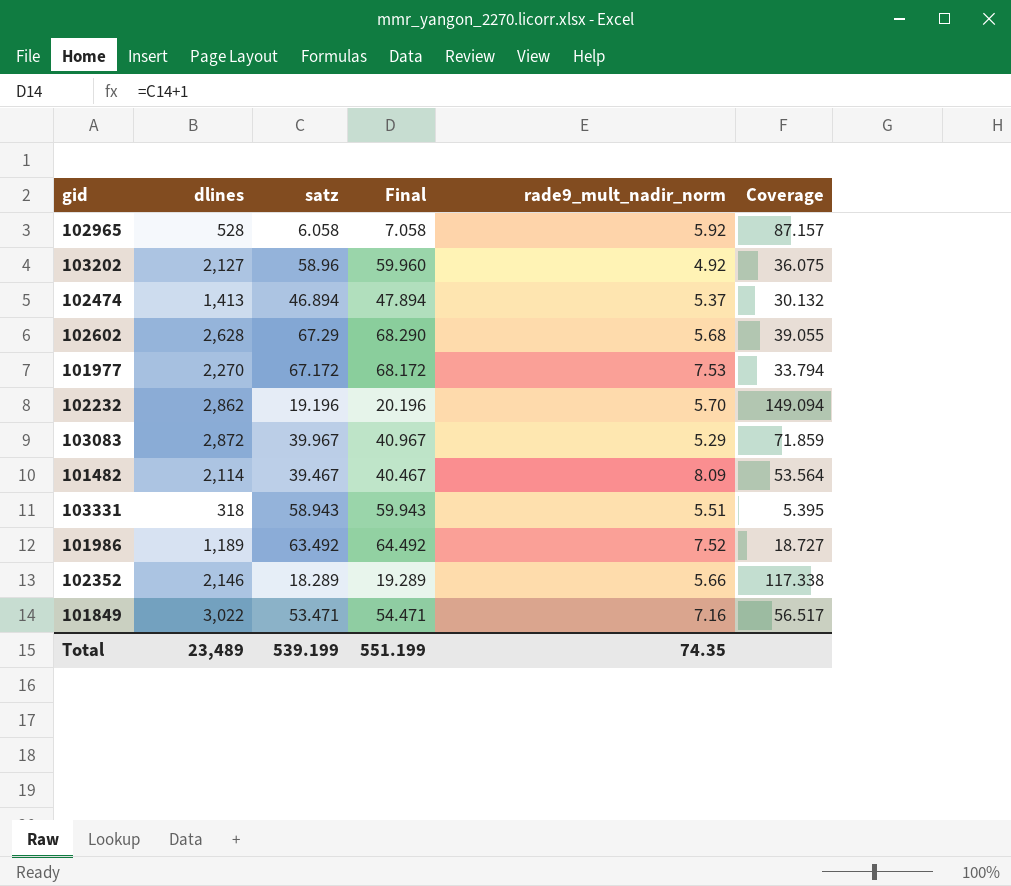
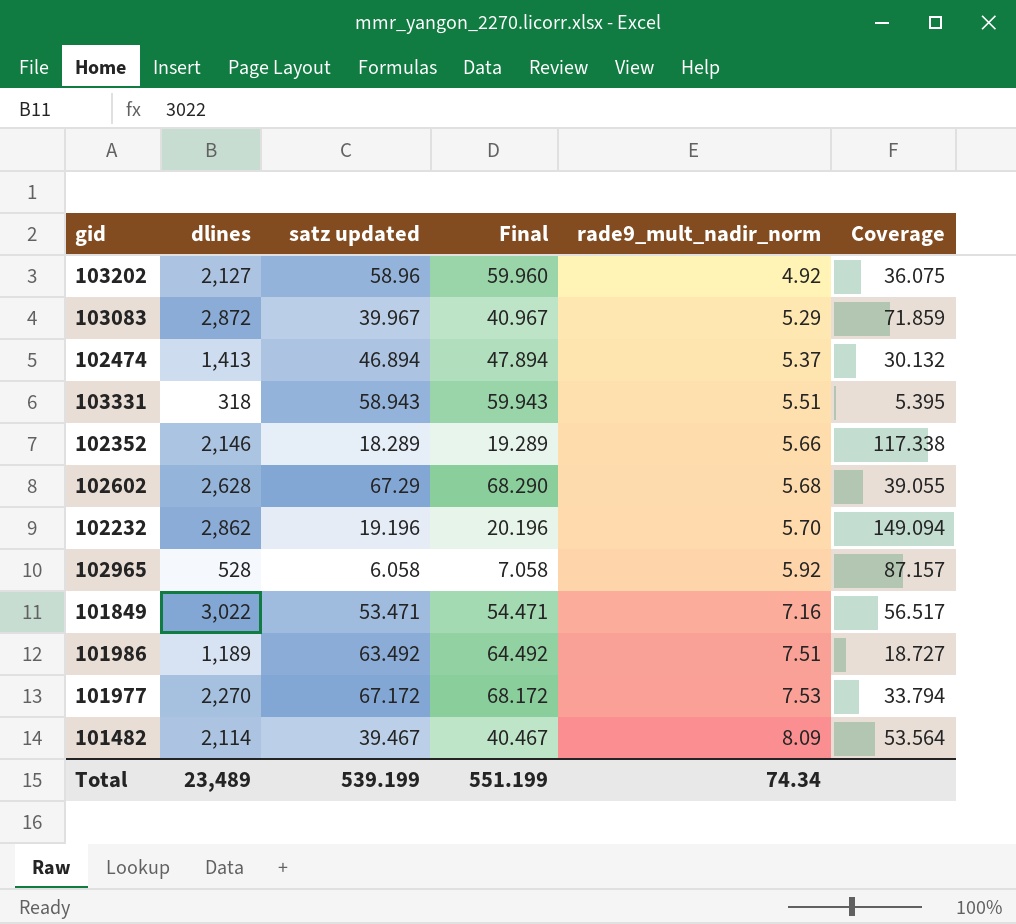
row order: none -> rade9_mult_nadir_norm ascending
column name: satz -> satz updated
101986 | rade9_mult_nadir_norm: 7.52 -> 7.51
Total | rade9_mult_nadir_norm: 74.35 -> 74.34

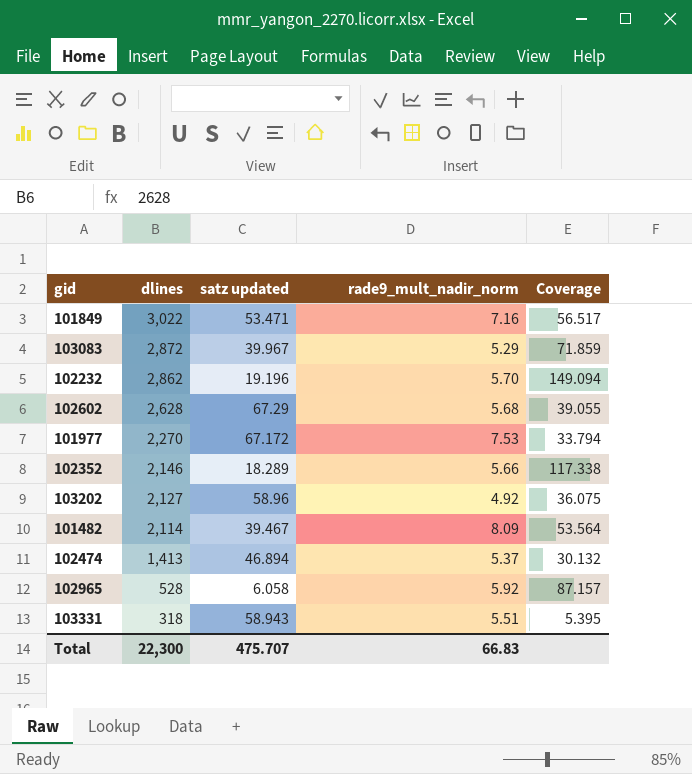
row order: rade9_mult_nadir_norm ascending -> dlines descending
column Final | formula: [satz updated] + 1 -> none
row 101986: 1,189 | 63.492 | 64.492 | 7.51 | 18.727 -> none
Total | dlines: 23,489 -> 22,300
Total | satz updated: 539.199 -> 475.707
Total | rade9_mult_nadir_norm: 74.34 -> 66.83

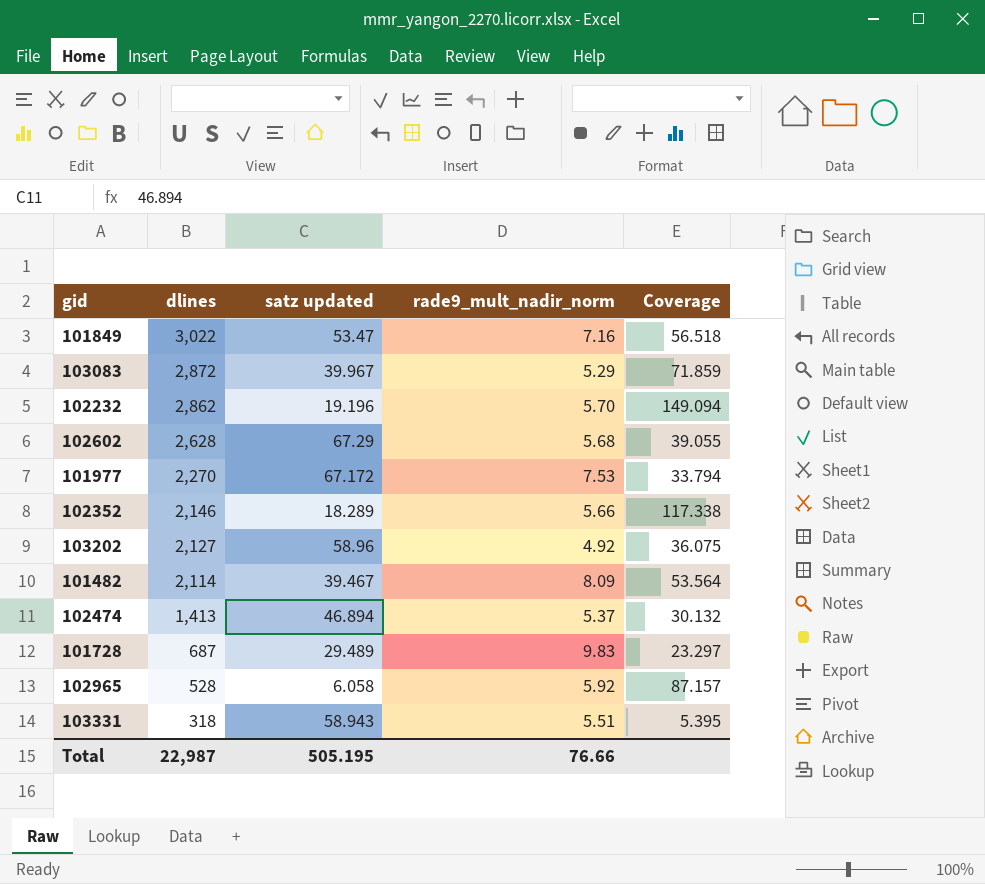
101849 | satz updated: 53.471 -> 53.47
101849 | Coverage: 56.517 -> 56.518
row 101728: none -> 687 | 29.489 | 9.83 | 23.297
Total | dlines: 22,300 -> 22,987
Total | satz updated: 475.707 -> 505.195
Total | rade9_mult_nadir_norm: 66.83 -> 76.66

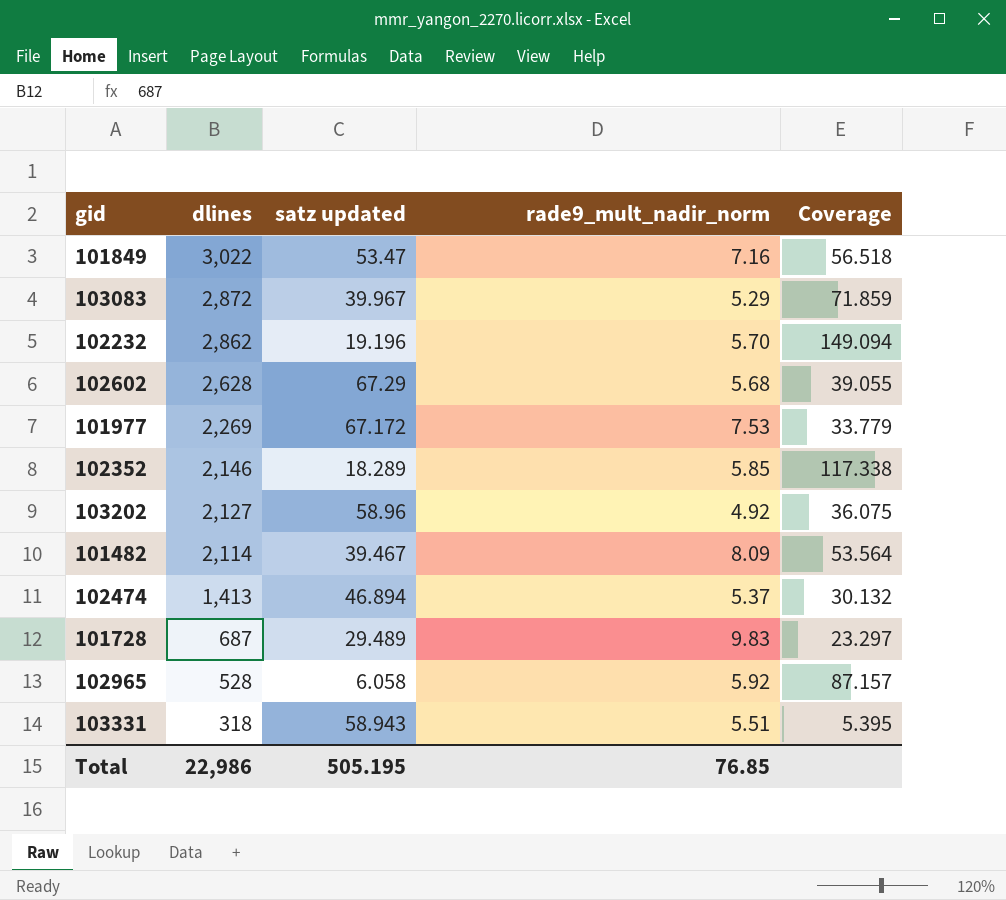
101977 | dlines: 2,270 -> 2,269
101977 | Coverage: 33.794 -> 33.779
102352 | rade9_mult_nadir_norm: 5.66 -> 5.85
Total | dlines: 22,987 -> 22,986
Total | rade9_mult_nadir_norm: 76.66 -> 76.85

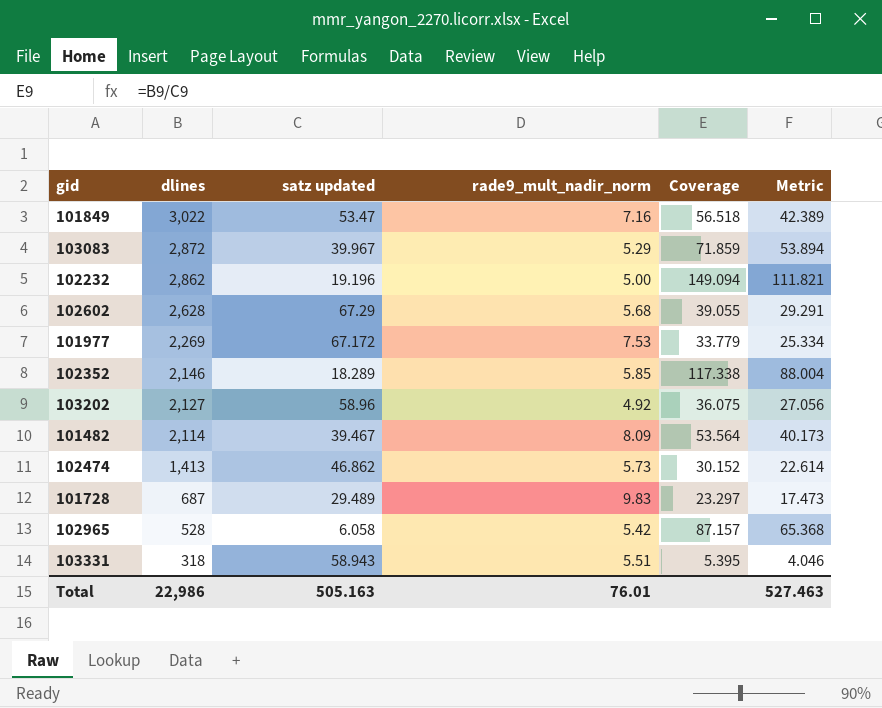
column Metric | formula: none -> [Coverage] * 0.75
102232 | rade9_mult_nadir_norm: 5.70 -> 5.00
102474 | satz updated: 46.894 -> 46.862
102474 | rade9_mult_nadir_norm: 5.37 -> 5.73
102474 | Coverage: 30.132 -> 30.152
102965 | rade9_mult_nadir_norm: 5.92 -> 5.42
Total | satz updated: 505.195 -> 505.163
Total | rade9_mult_nadir_norm: 76.85 -> 76.01

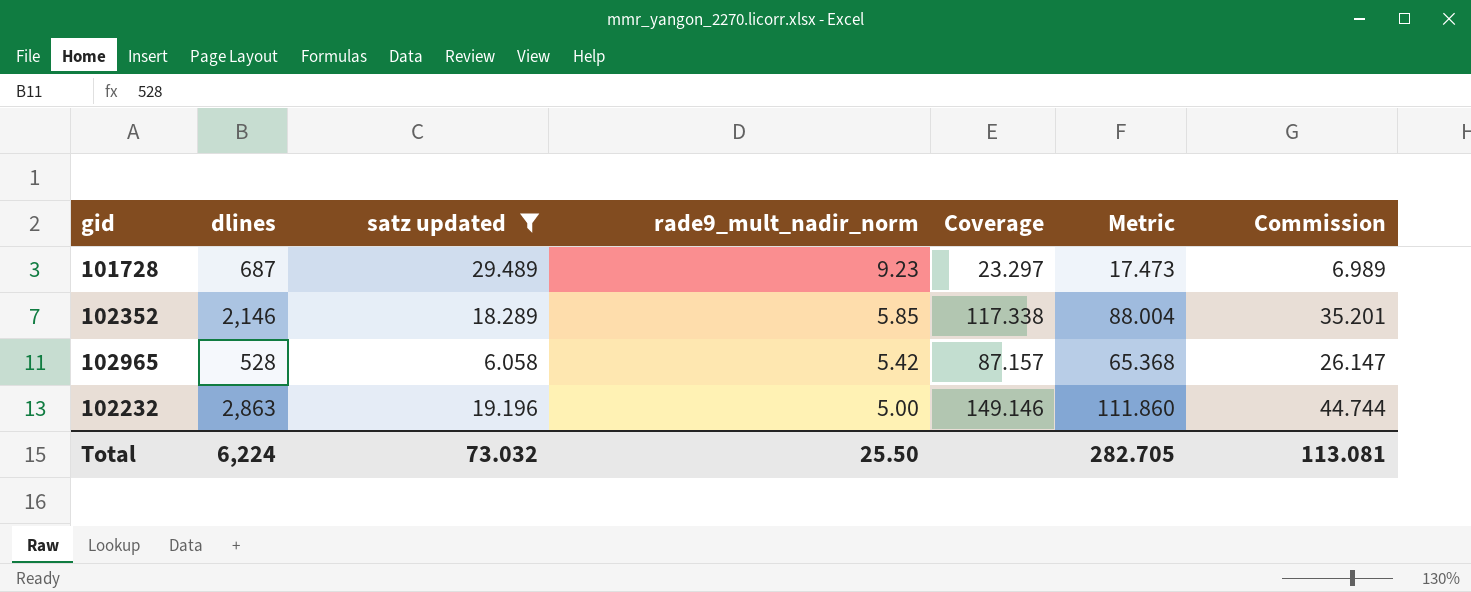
filter: none -> satz updated <= 29.489
row order: dlines descending -> rade9_mult_nadir_norm descending
column Commission | formula: none -> [Coverage] * 0.3
101728 | rade9_mult_nadir_norm: 9.83 -> 9.23
102232 | dlines: 2,862 -> 2,863
102232 | Coverage: 149.094 -> 149.146
102232 | Metric: 111.821 -> 111.860
Total | dlines: 22,986 -> 6,224
Total | satz updated: 505.163 -> 73.032
Total | rade9_mult_nadir_norm: 76.01 -> 25.50
Total | Metric: 527.463 -> 282.705

